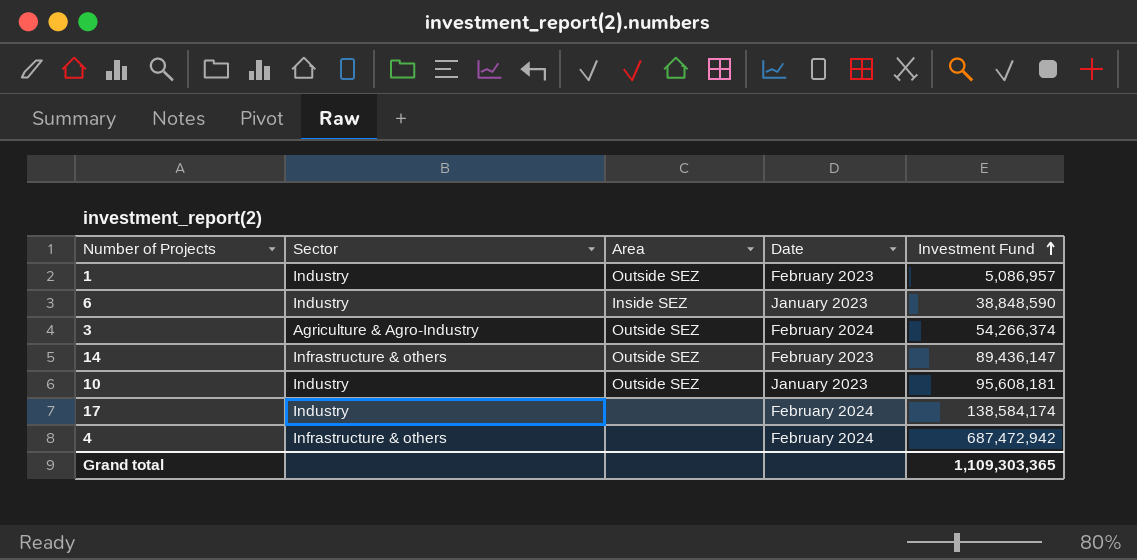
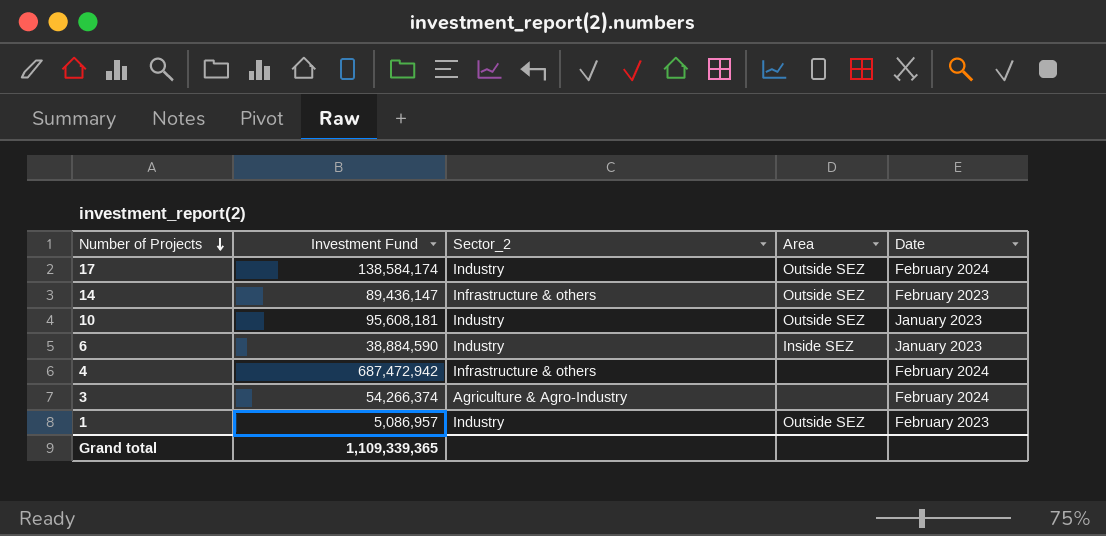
row order: Investment Fund ascending -> Number of Projects descending
column Investment Fund | position: 5 -> 2
column name: Sector -> Sector_2
17 | Area: none -> Outside SEZ
6 | Investment Fund: 38,848,590 -> 38,884,590
3 | Area: Outside SEZ -> none
Grand total | Investment Fund: 1,109,303,365 -> 1,109,339,365

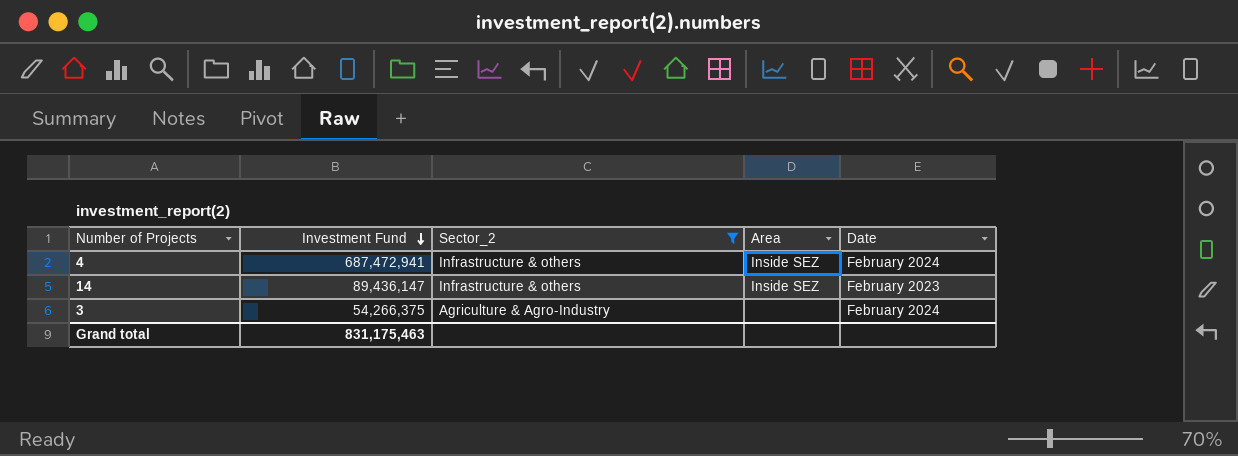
filter: none -> Sector_2 != Industry
row order: Number of Projects descending -> Investment Fund descending
4 | Investment Fund: 687,472,942 -> 687,472,941
4 | Area: none -> Inside SEZ
14 | Area: Outside SEZ -> Inside SEZ
3 | Investment Fund: 54,266,374 -> 54,266,375
Grand total | Investment Fund: 1,109,339,365 -> 831,175,463

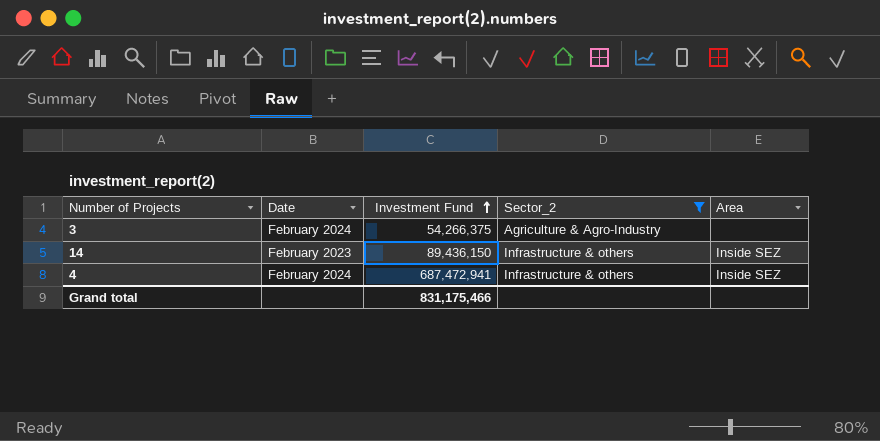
row order: Investment Fund descending -> Investment Fund ascending
column Date | position: 5 -> 2
14 | Investment Fund: 89,436,147 -> 89,436,150
Grand total | Investment Fund: 831,175,463 -> 831,175,466

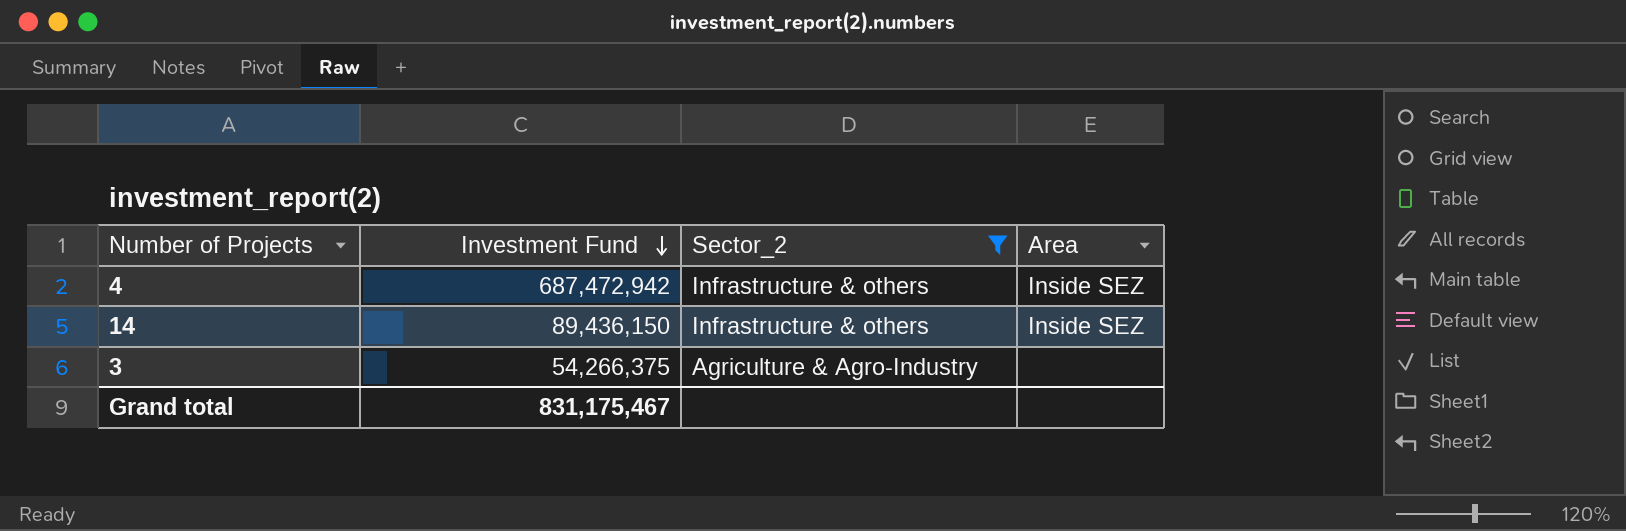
row order: Investment Fund ascending -> Investment Fund descending
column Date | position: 2 -> none
4 | Investment Fund: 687,472,941 -> 687,472,942
Grand total | Investment Fund: 831,175,466 -> 831,175,467

